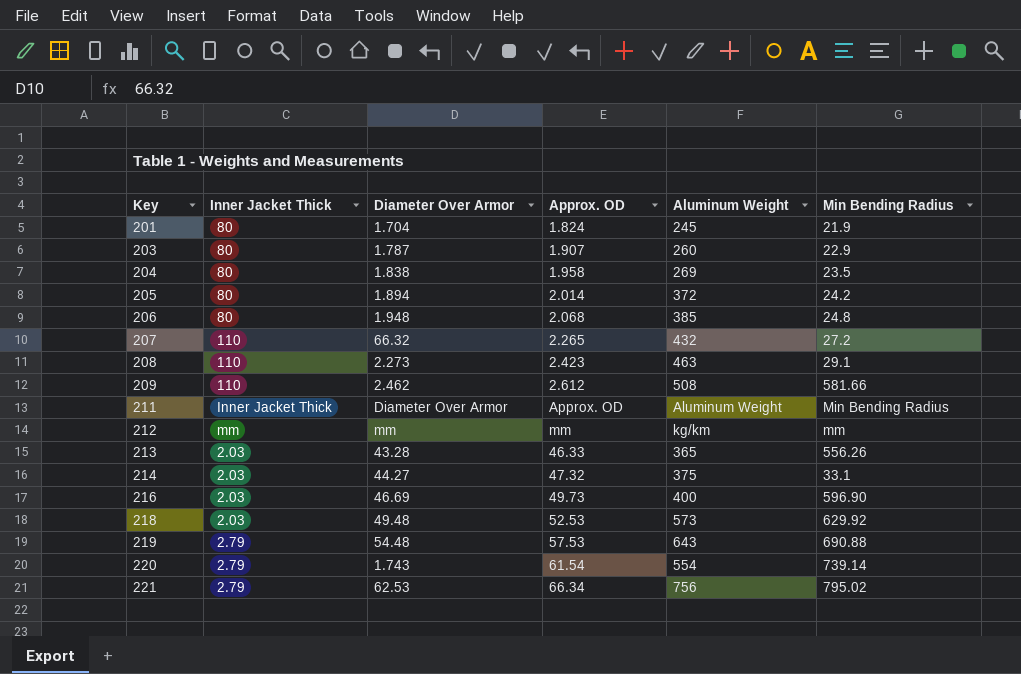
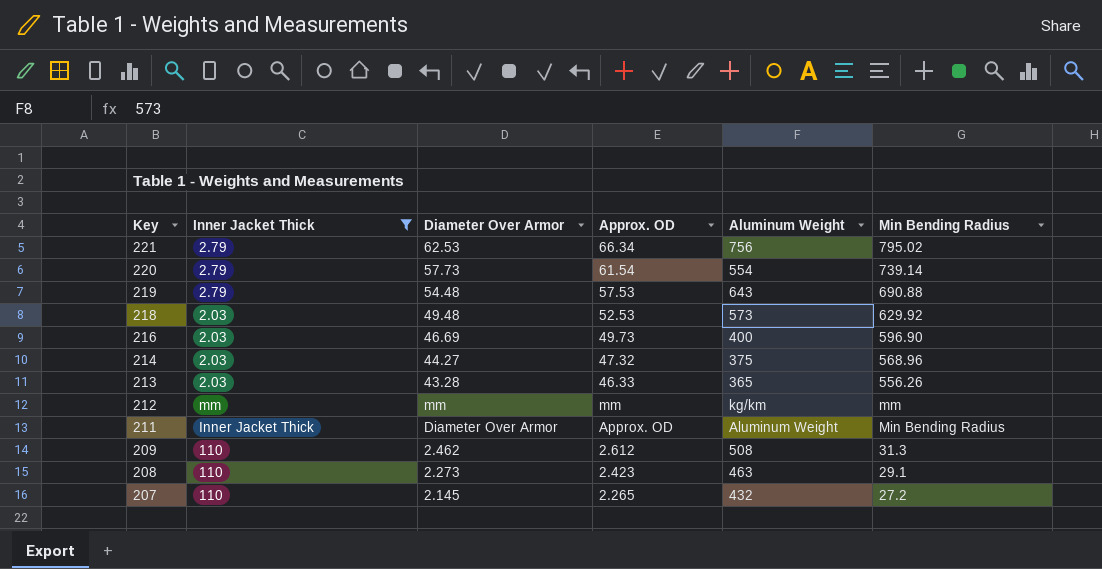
filter: none -> Inner Jacket Thick != 80
row order: Key ascending -> Key descending
220 | Diameter Over Armor: 1.743 -> 57.73
214 | Min Bending Radius: 33.1 -> 568.96
209 | Min Bending Radius: 581.66 -> 31.3
207 | Diameter Over Armor: 66.32 -> 2.145

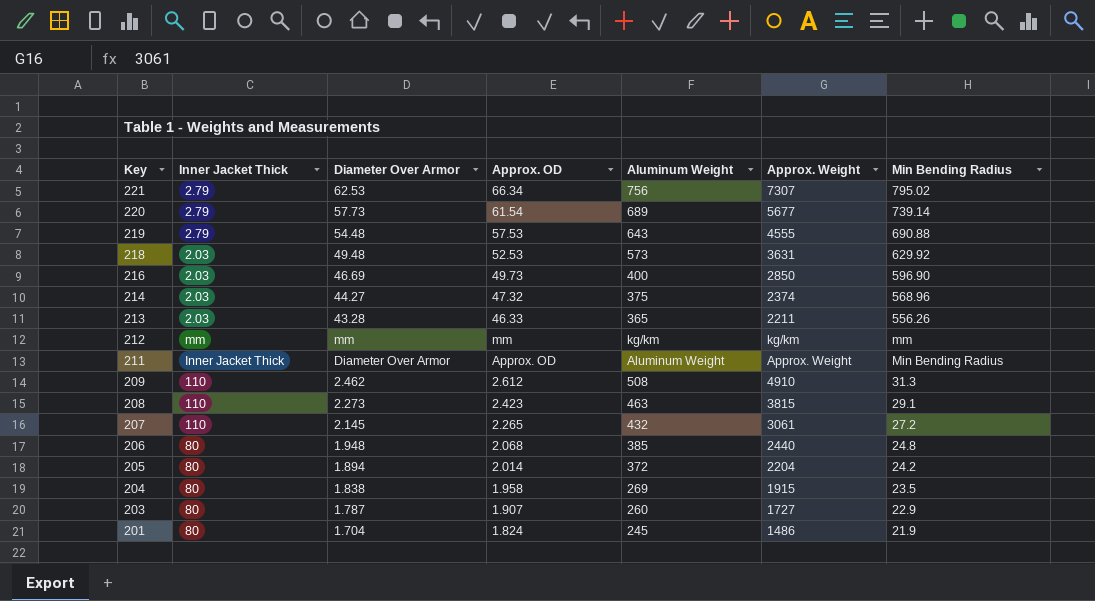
filter: Inner Jacket Thick != 80 -> none
column Approx. Weight | position: none -> 6
220 | Aluminum Weight: 554 -> 689

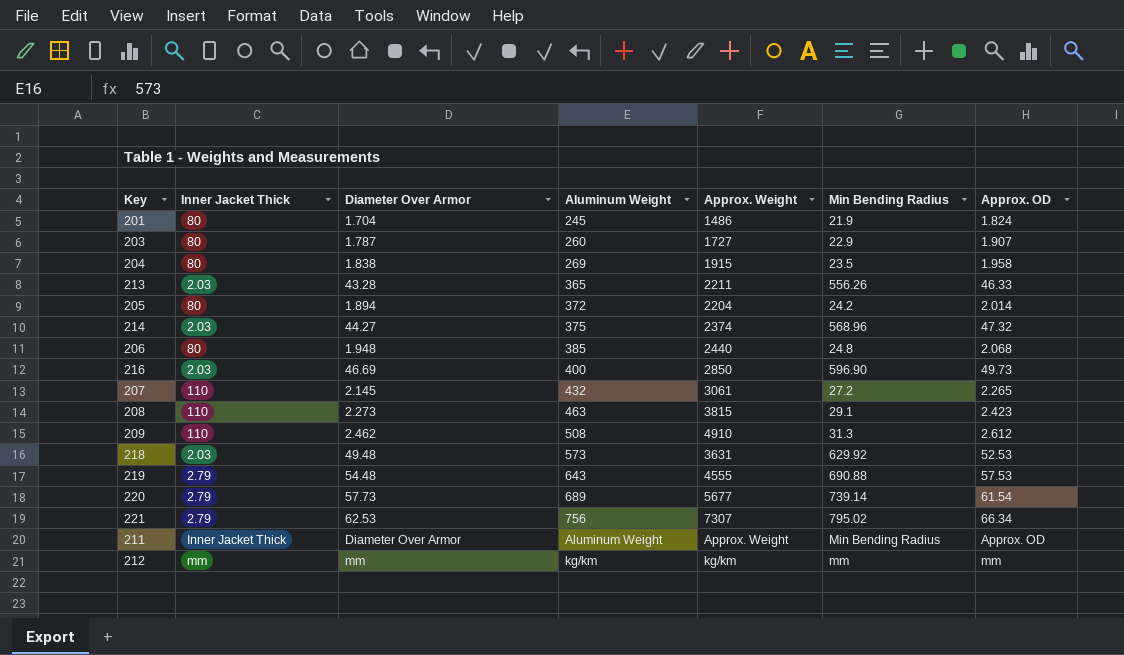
row order: Key descending -> Aluminum Weight ascending
column Approx. OD | position: 4 -> 7

